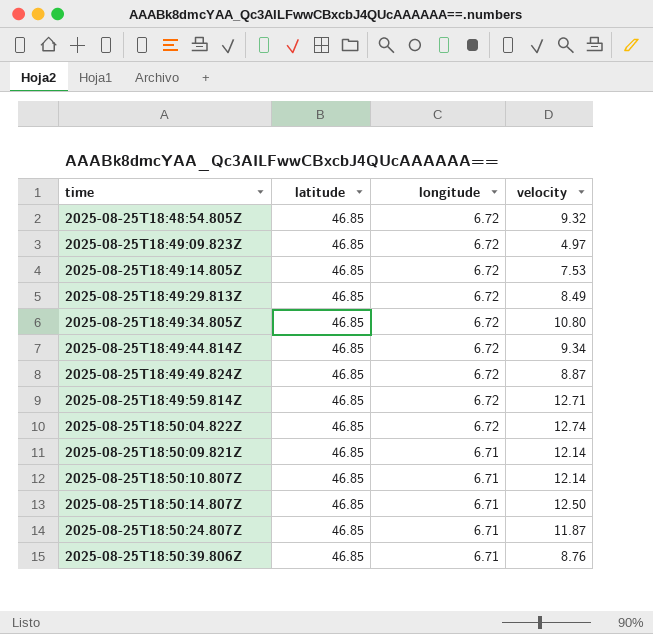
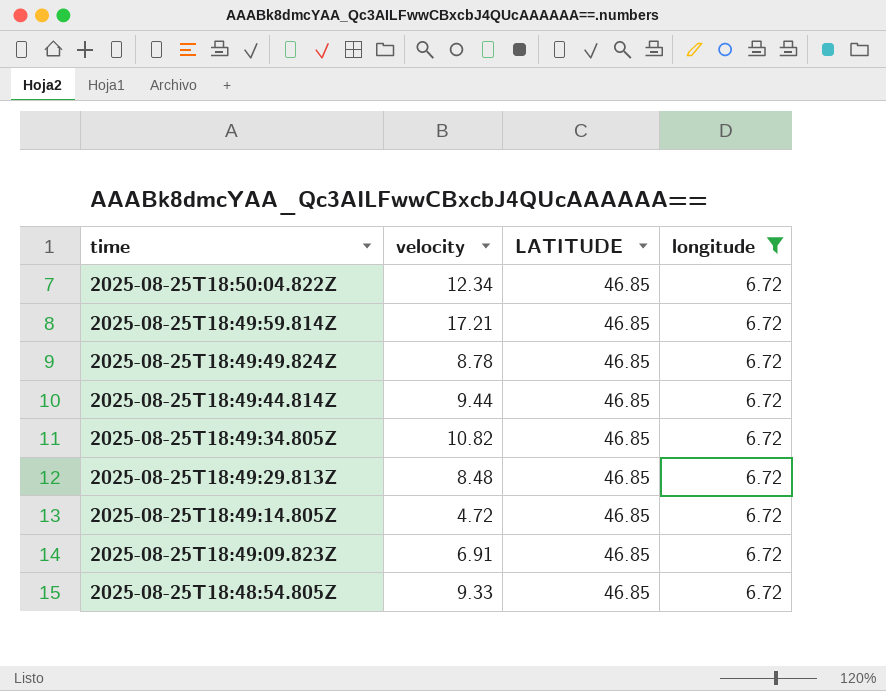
filter: none -> longitude = 6.72
row order: time ascending -> time descending
column velocity | position: 4 -> 2
column name: latitude -> LATITUDE
2025-08-25T18:50:04.822Z | velocity: 12.74 -> 12.34
2025-08-25T18:49:59.814Z | velocity: 12.71 -> 17.21
2025-08-25T18:49:49.824Z | velocity: 8.87 -> 8.78
2025-08-25T18:49:44.814Z | velocity: 9.34 -> 9.44
2025-08-25T18:49:34.805Z | velocity: 10.80 -> 10.82
2025-08-25T18:49:29.813Z | velocity: 8.49 -> 8.48
2025-08-25T18:49:14.805Z | velocity: 7.53 -> 4.72
2025-08-25T18:49:09.823Z | velocity: 4.97 -> 6.91
2025-08-25T18:48:54.805Z | velocity: 9.32 -> 9.33

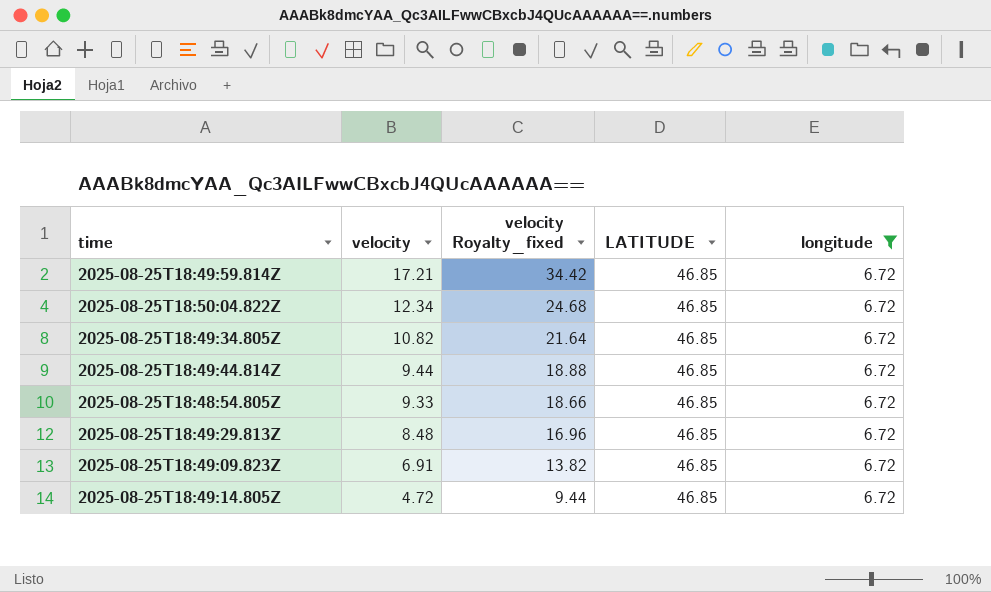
row order: time descending -> velocity descending
column velocity Royalty_fixed | formula: none -> [velocity] * 2
row 2025-08-25T18:49:49.824Z: 8.78 | 46.85 | 6.72 -> none

